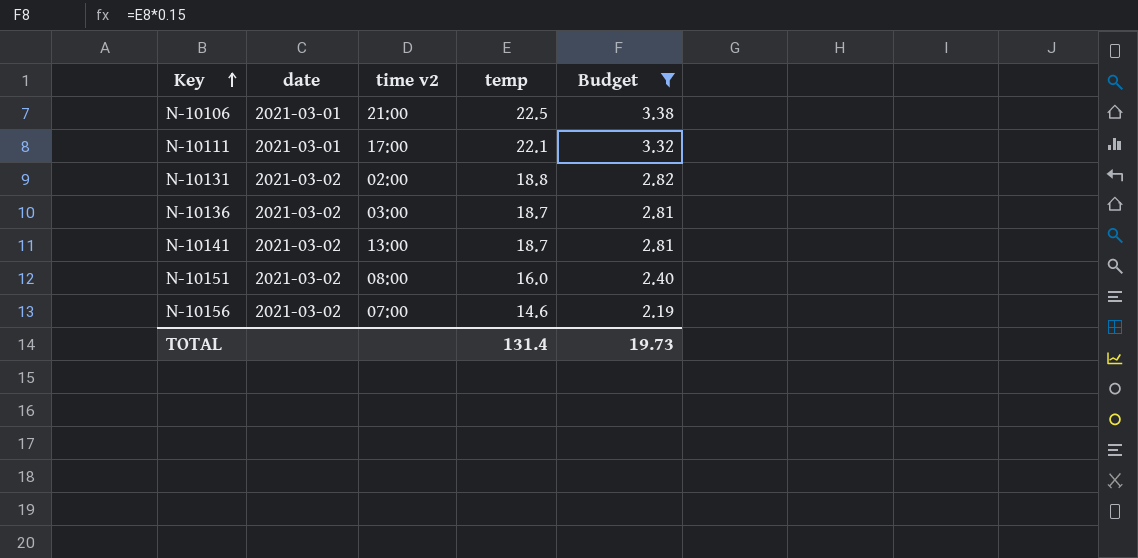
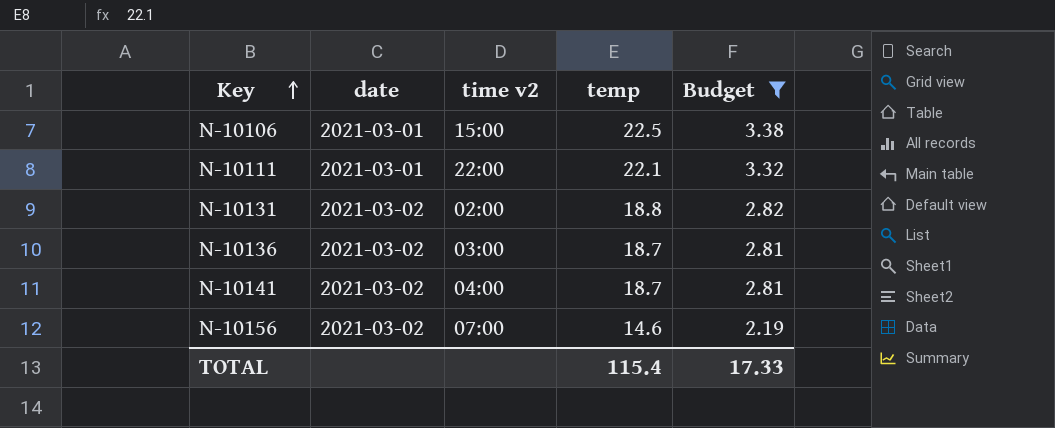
row N-10151: 2021-03-02 | 08:00 | 16.0 | 2.40 -> none
N-10106 | time v2: 21:00 -> 15:00
N-10111 | time v2: 17:00 -> 22:00
N-10141 | time v2: 13:00 -> 04:00
TOTAL | temp: 131.4 -> 115.4
TOTAL | Budget: 19.73 -> 17.33

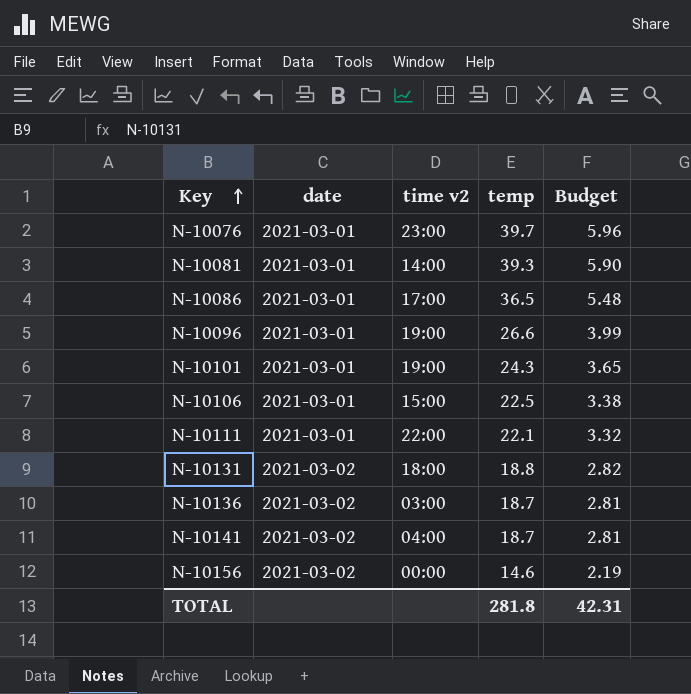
filter: Budget <= 3.38 -> none
N-10131 | time v2: 02:00 -> 18:00
N-10156 | time v2: 07:00 -> 00:00
TOTAL | temp: 115.4 -> 281.8
TOTAL | Budget: 17.33 -> 42.31

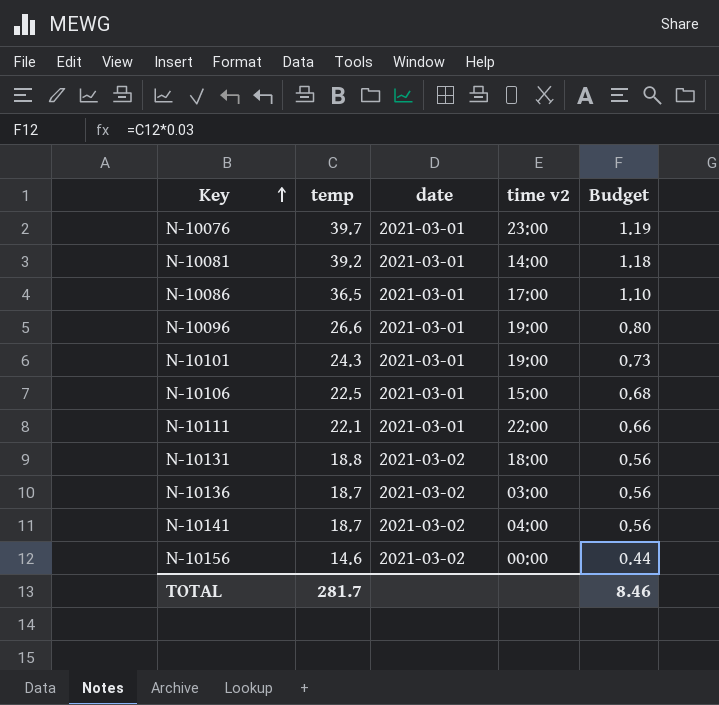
column temp | position: 4 -> 2
column Budget | formula: [temp] * 0.15 -> [temp] * 0.03
N-10081 | temp: 39.3 -> 39.2
TOTAL | temp: 281.8 -> 281.7
TOTAL | Budget: 42.31 -> 8.46

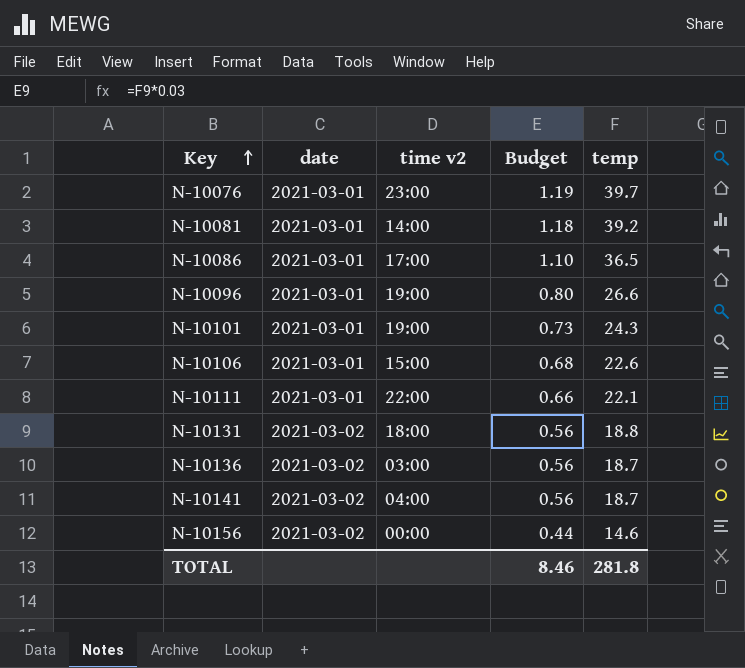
column temp | position: 2 -> 5
N-10106 | temp: 22.5 -> 22.6
TOTAL | temp: 281.7 -> 281.8

